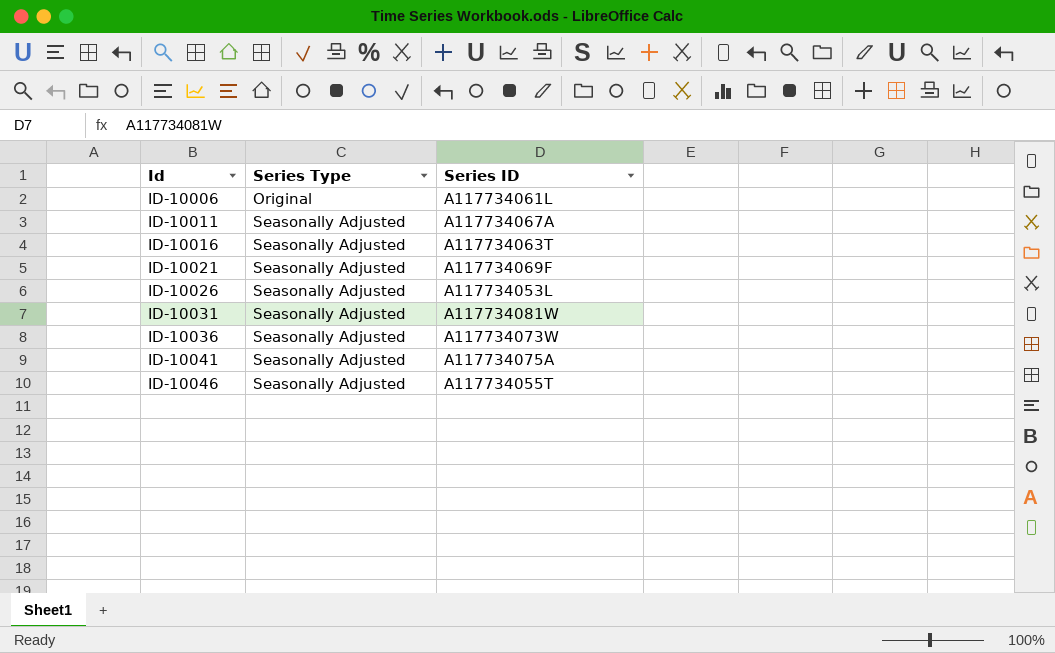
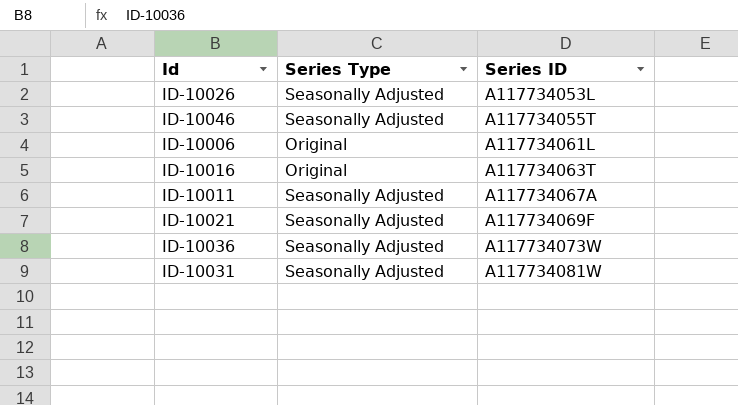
row order: Id ascending -> Series ID ascending
row ID-10041: Seasonally Adjusted | A117734075A -> none
ID-10016 | Series Type: Seasonally Adjusted -> Original

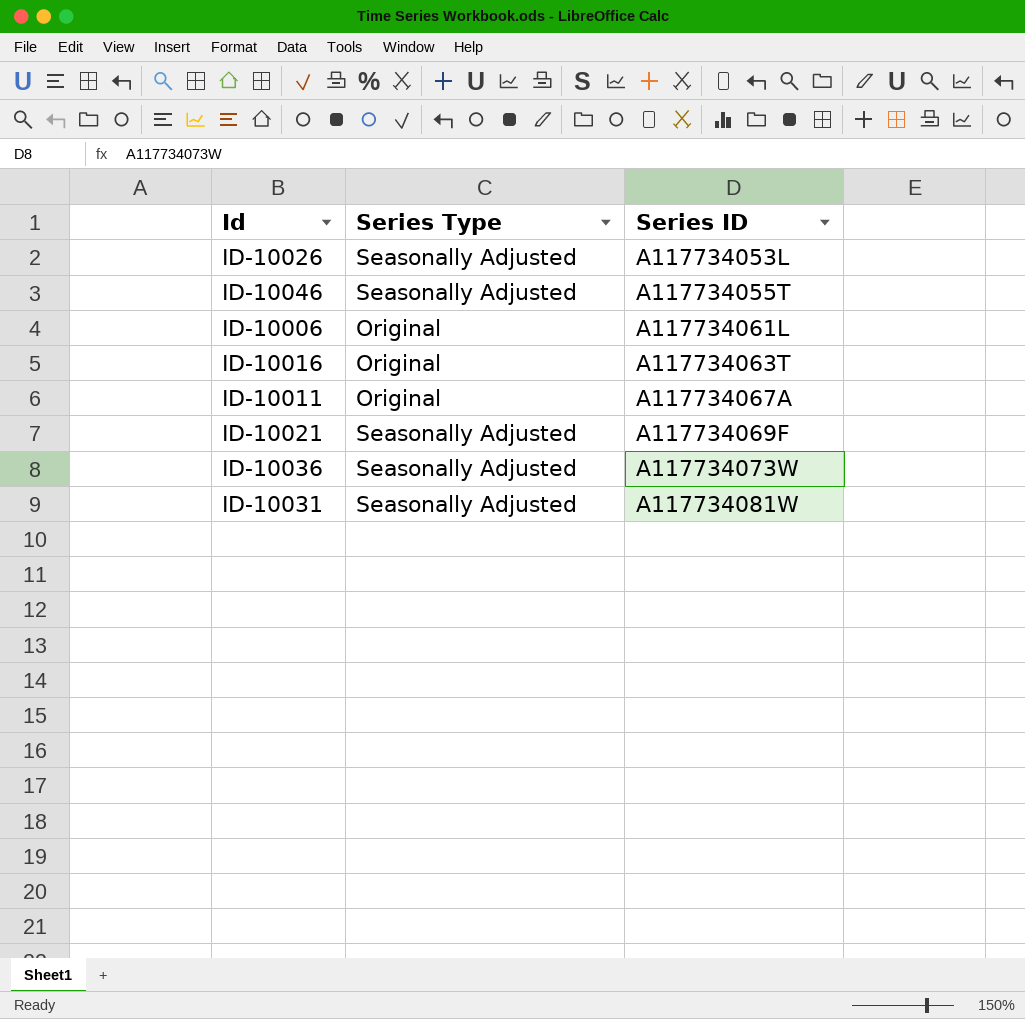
ID-10011 | Series Type: Seasonally Adjusted -> Original

